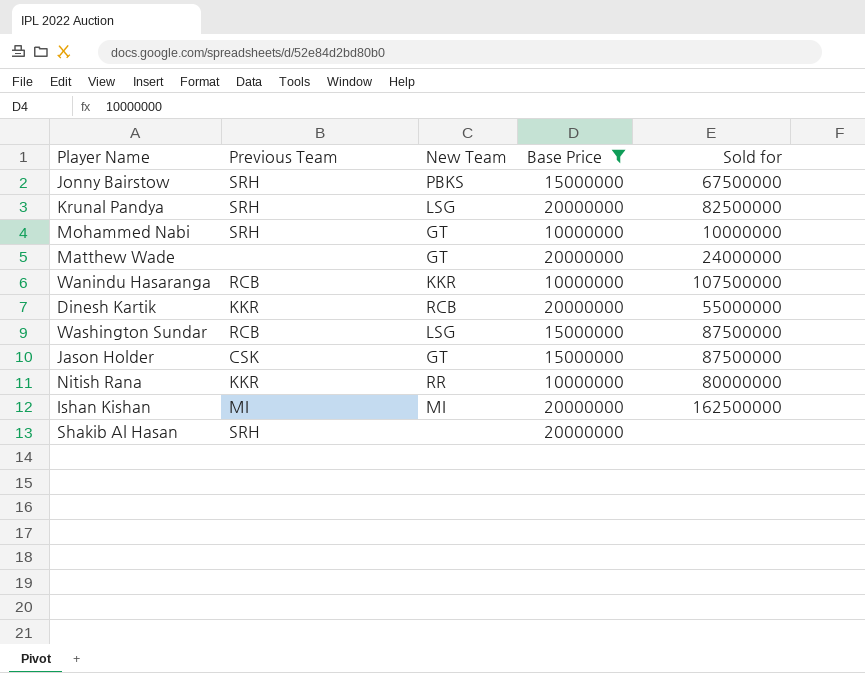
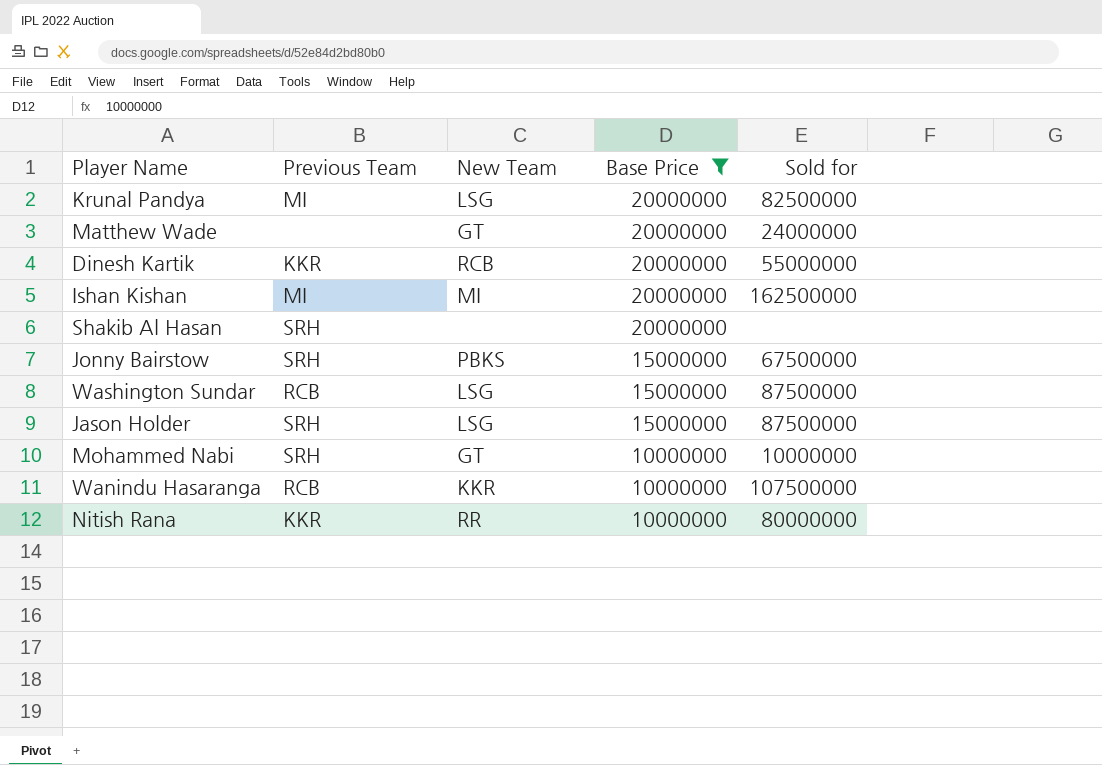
row order: none -> Base Price descending
Krunal Pandya | Previous Team: SRH -> MI
Jason Holder | Previous Team: CSK -> SRH
Jason Holder | New Team: GT -> LSG

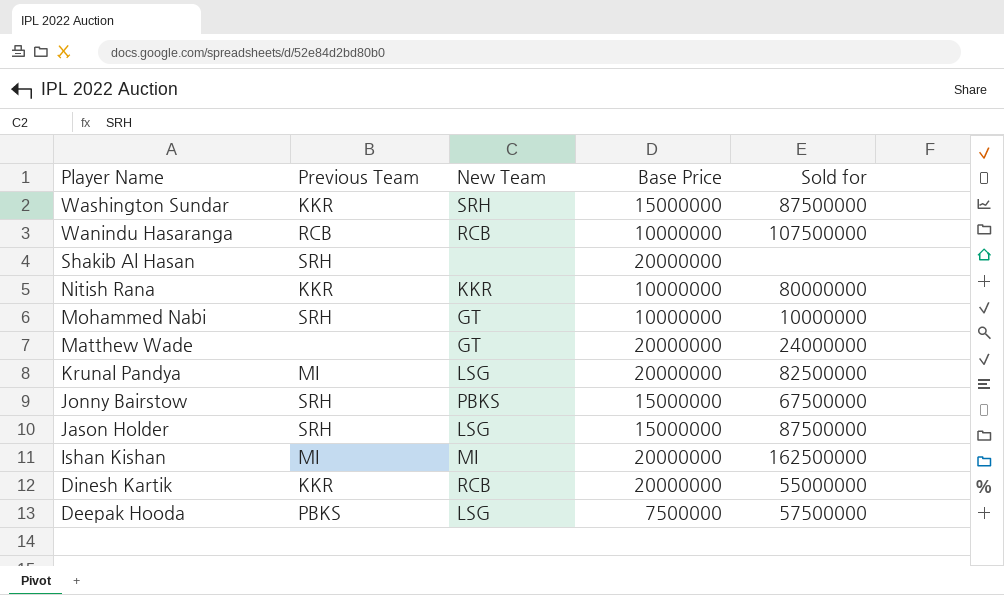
filter: Base Price != 7500000 -> none
row order: Base Price descending -> Player Name descending
Washington Sundar | Previous Team: RCB -> KKR
Washington Sundar | New Team: LSG -> SRH
Wanindu Hasaranga | New Team: KKR -> RCB
Nitish Rana | New Team: RR -> KKR

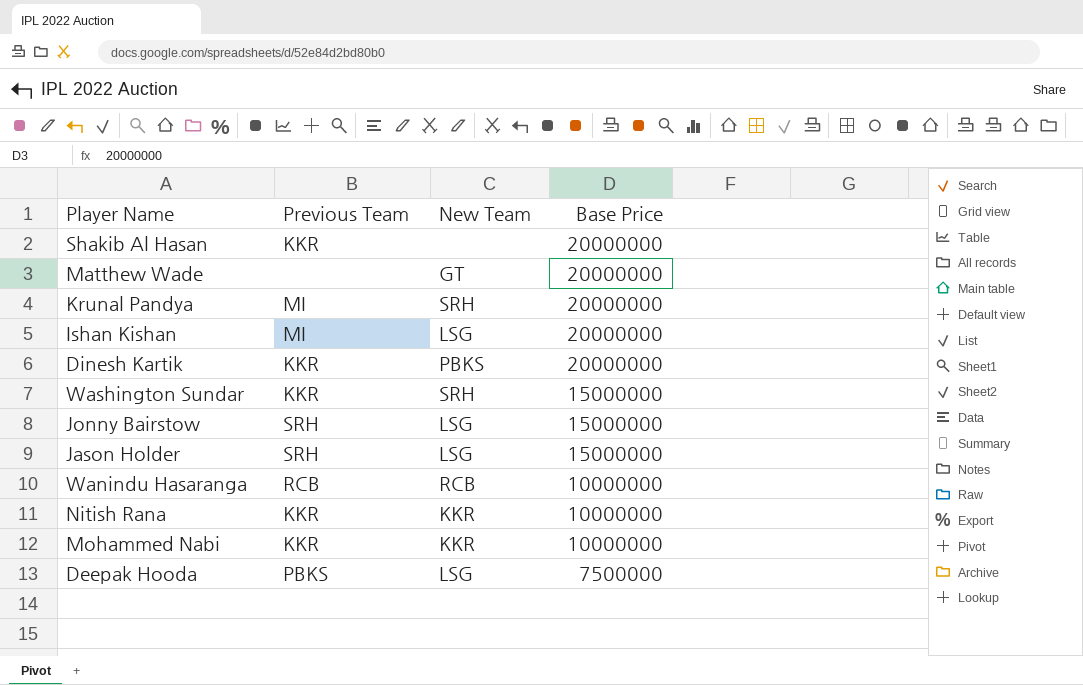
row order: Player Name descending -> Base Price descending
column Sold for | position: 5 -> none
Shakib Al Hasan | Previous Team: SRH -> KKR
Krunal Pandya | New Team: LSG -> SRH
Ishan Kishan | New Team: MI -> LSG
Dinesh Kartik | New Team: RCB -> PBKS
Jonny Bairstow | New Team: PBKS -> LSG
Mohammed Nabi | Previous Team: SRH -> KKR
Mohammed Nabi | New Team: GT -> KKR

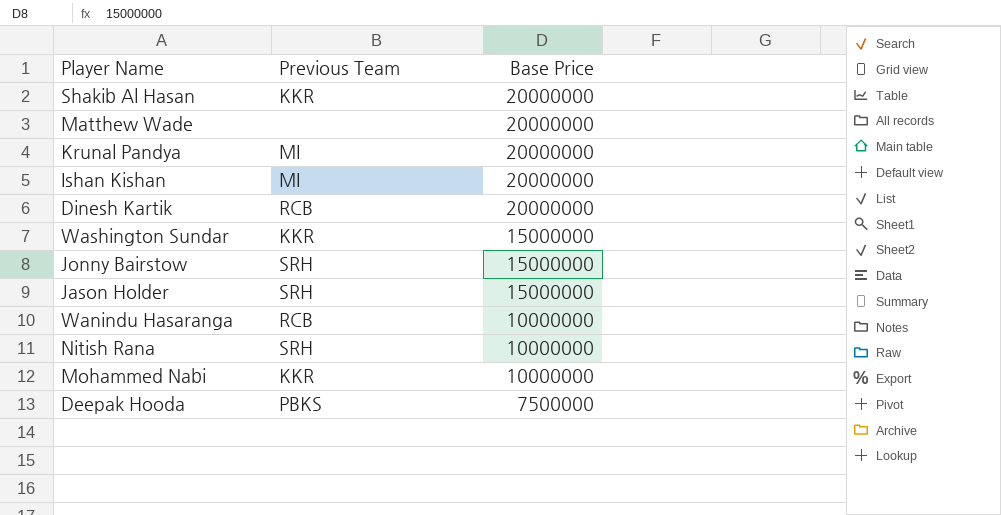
column New Team | position: 3 -> none
Dinesh Kartik | Previous Team: KKR -> RCB
Nitish Rana | Previous Team: KKR -> SRH

